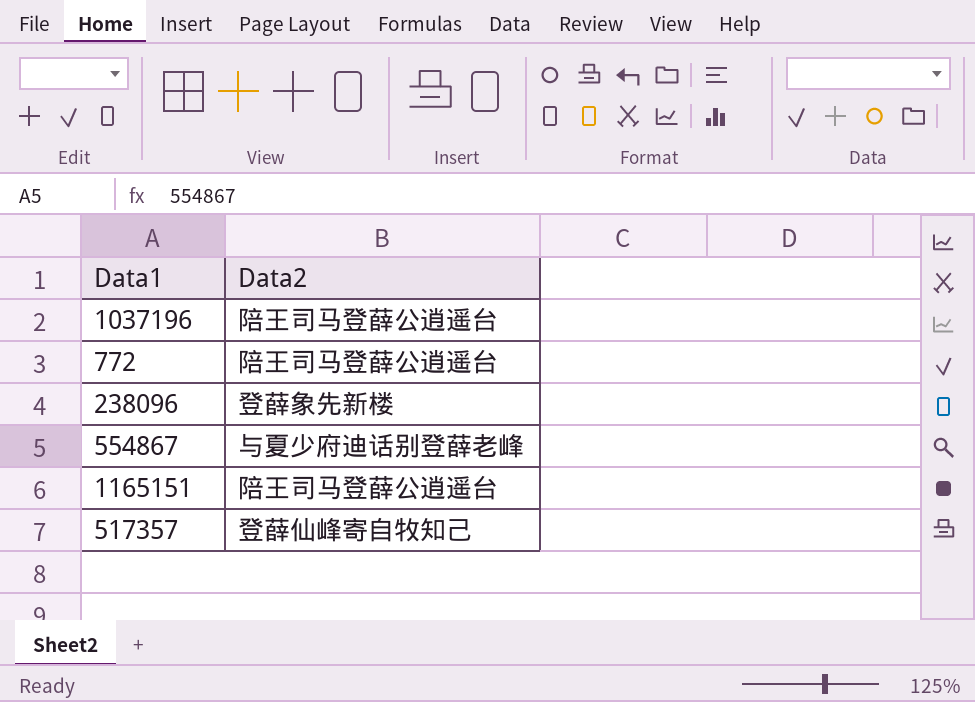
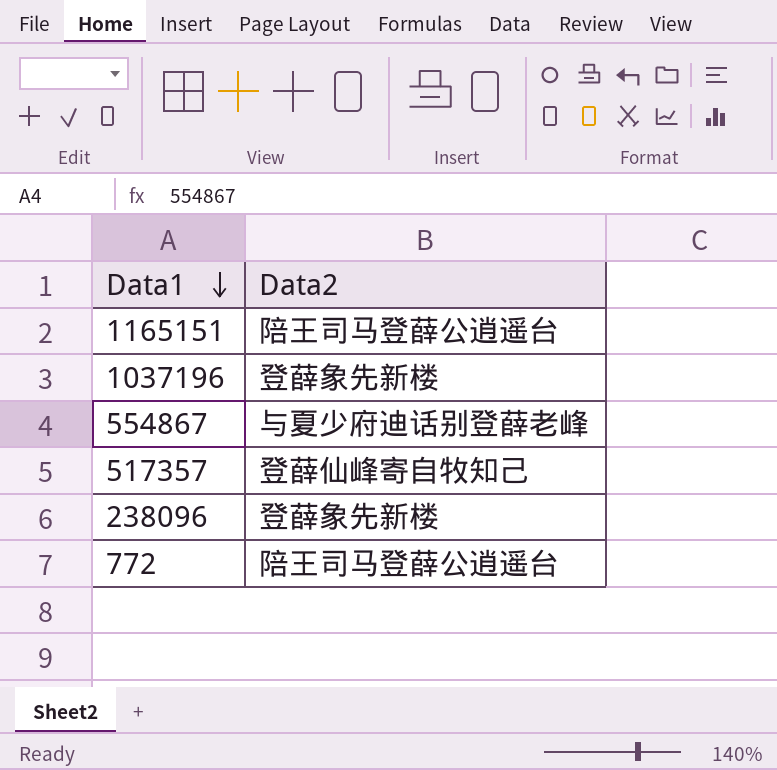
row order: none -> Data1 descending
1037196 | Data2: 陪王司马登薛公逍遥台 -> 登薛象先新楼

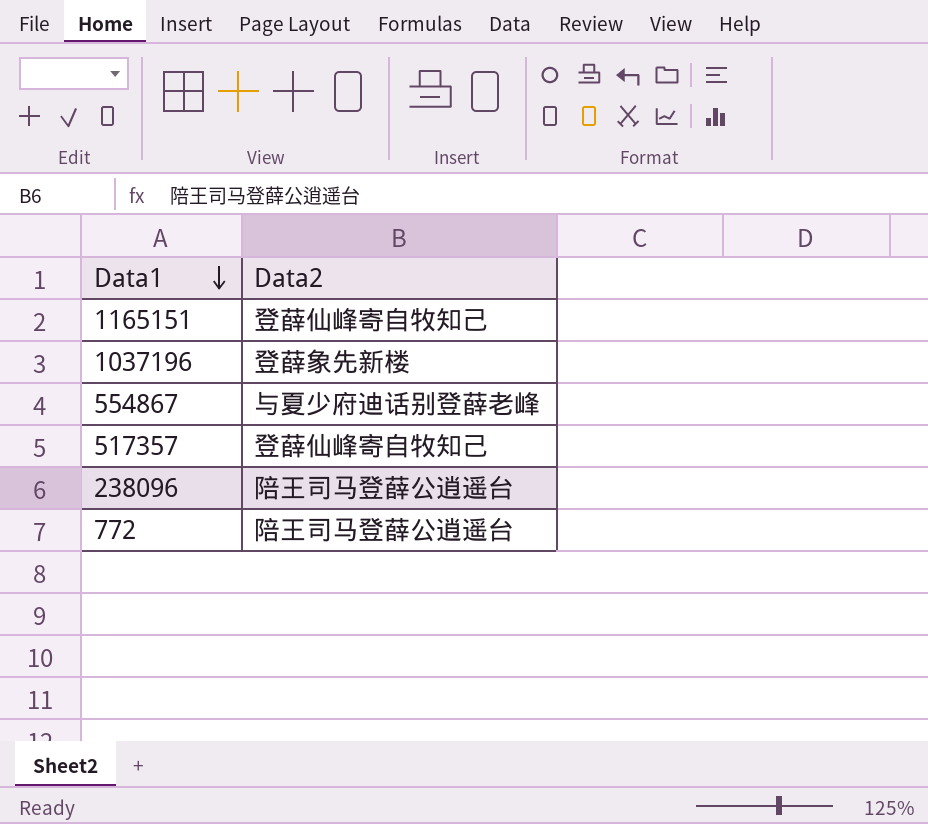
1165151 | Data2: 陪王司马登薛公逍遥台 -> 登薛仙峰寄自牧知己
238096 | Data2: 登薛象先新楼 -> 陪王司马登薛公逍遥台

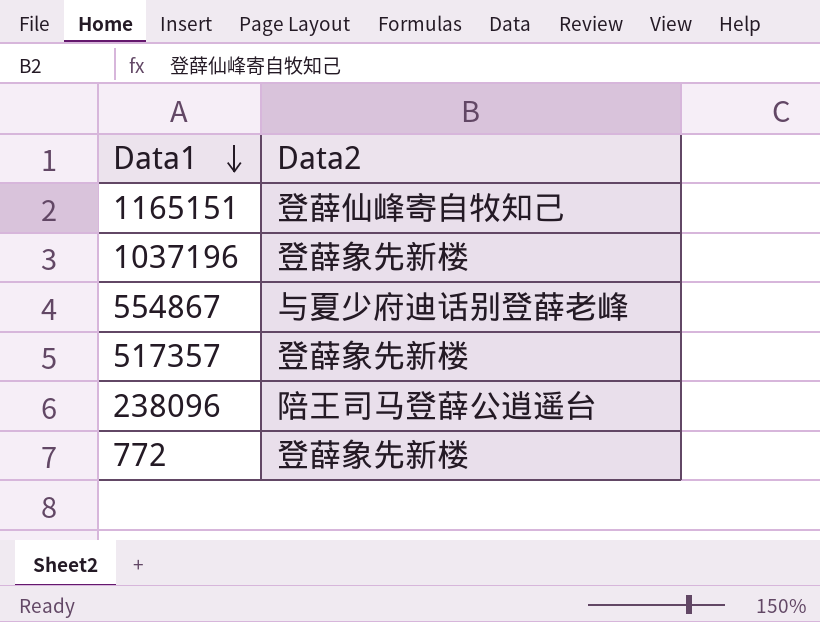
517357 | Data2: 登薛仙峰寄自牧知己 -> 登薛象先新楼
772 | Data2: 陪王司马登薛公逍遥台 -> 登薛象先新楼

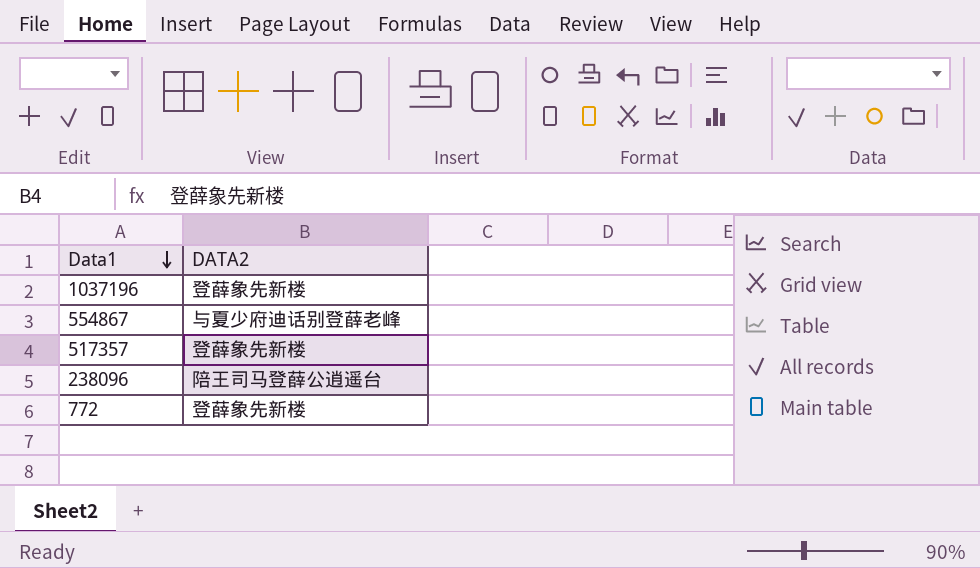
column name: Data2 -> DATA2
row 1165151: 登薛仙峰寄自牧知己 -> none

